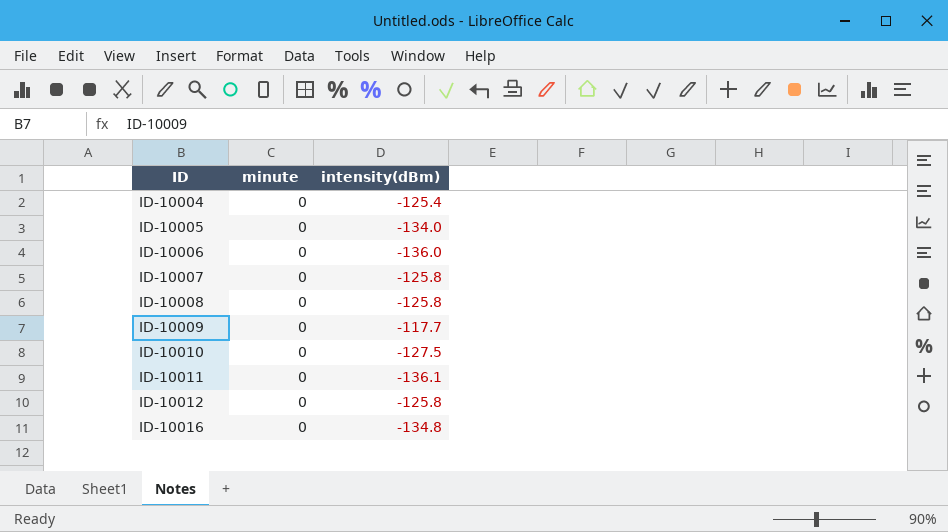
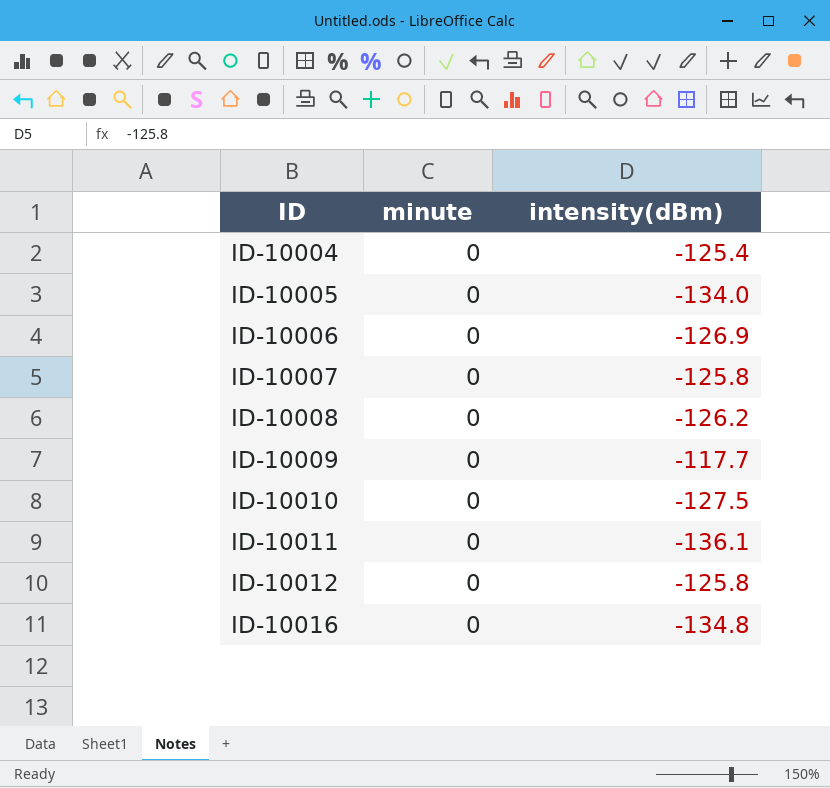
ID-10006 | intensity(dBm): -136.0 -> -126.9
ID-10008 | intensity(dBm): -125.8 -> -126.2

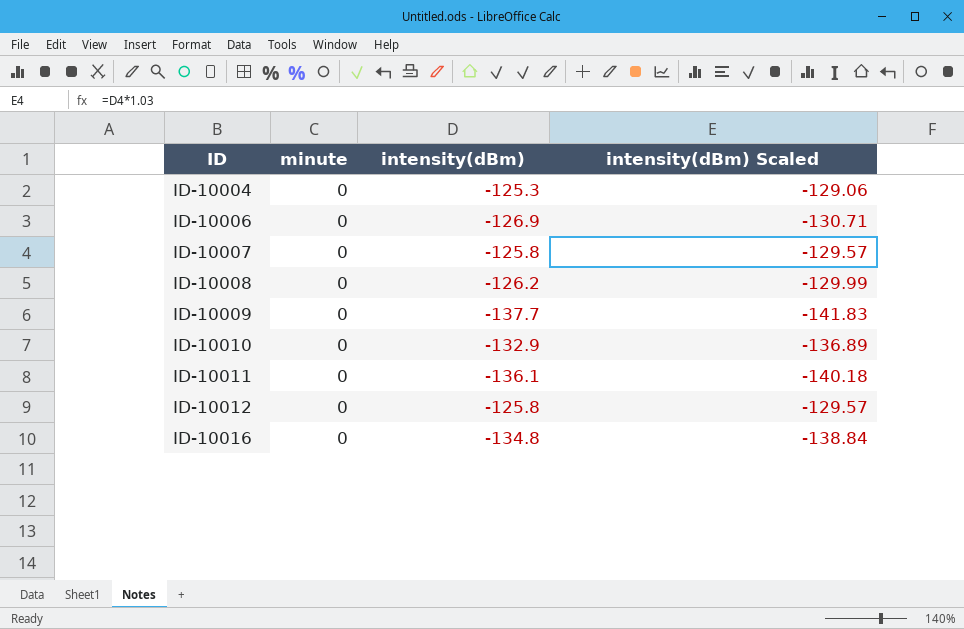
column intensity(dBm) Scaled | formula: none -> [intensity(dBm)] * 1.03
row ID-10005: 0 | -134.0 -> none
ID-10004 | intensity(dBm): -125.4 -> -125.3
ID-10009 | intensity(dBm): -117.7 -> -137.7
ID-10010 | intensity(dBm): -127.5 -> -132.9

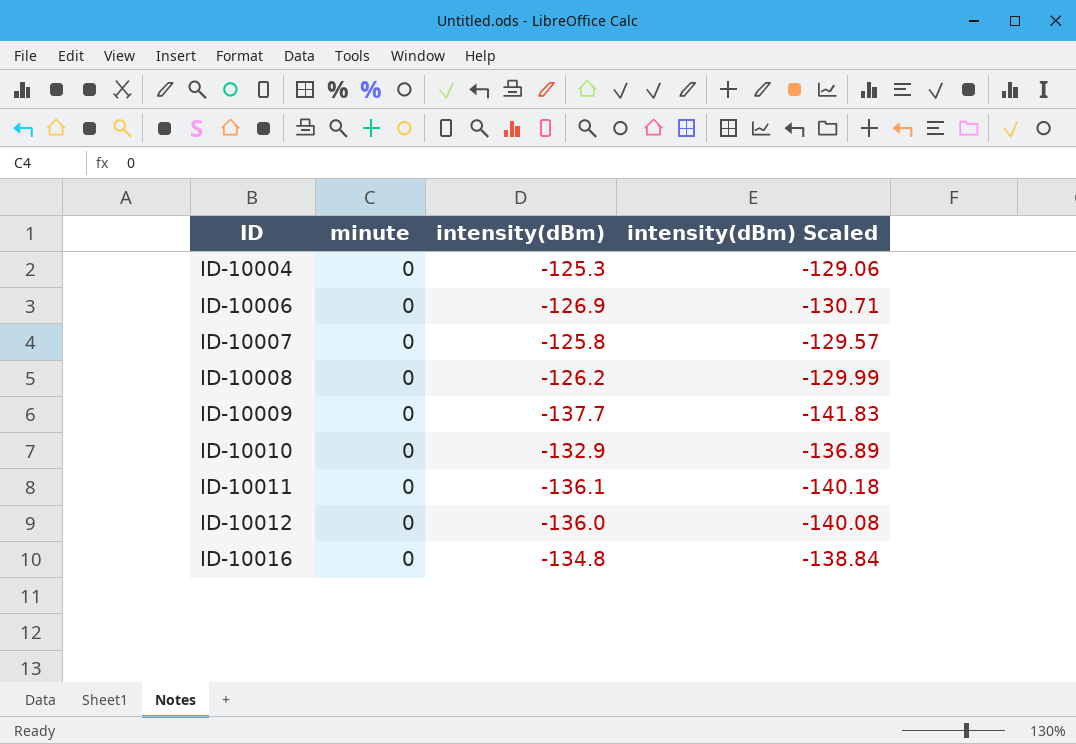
ID-10012 | intensity(dBm): -125.8 -> -136.0
ID-10012 | intensity(dBm) Scaled: -129.57 -> -140.08

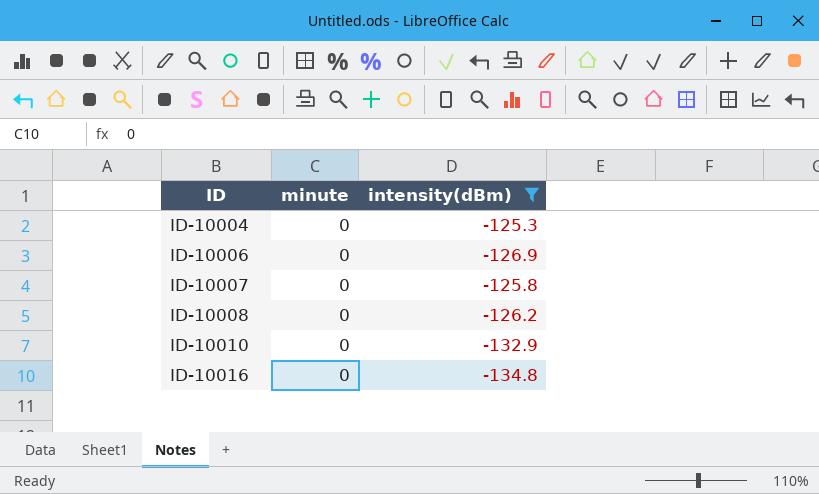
filter: none -> intensity(dBm) >= -134.8
column intensity(dBm) Scaled | formula: [intensity(dBm)] * 1.03 -> none

